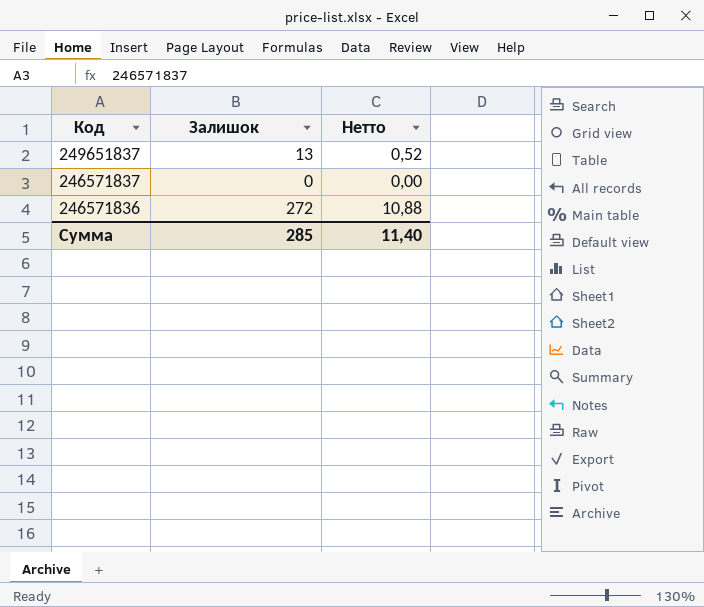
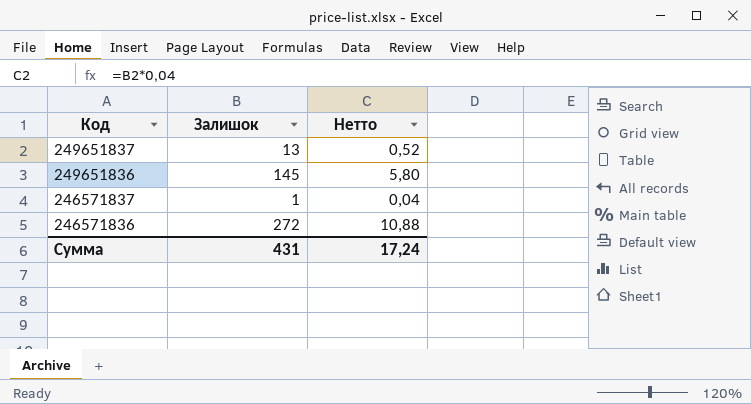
row 249651836: none -> 145 | 5,80
246571837 | Залишок: 0 -> 1
246571837 | Нетто: 0,00 -> 0,04
Сумма | Залишок: 285 -> 431
Сумма | Нетто: 11,40 -> 17,24

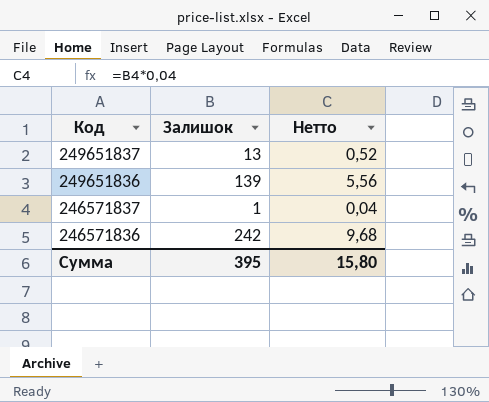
249651836 | Залишок: 145 -> 139
249651836 | Нетто: 5,80 -> 5,56
246571836 | Залишок: 272 -> 242
246571836 | Нетто: 10,88 -> 9,68
Сумма | Залишок: 431 -> 395
Сумма | Нетто: 17,24 -> 15,80

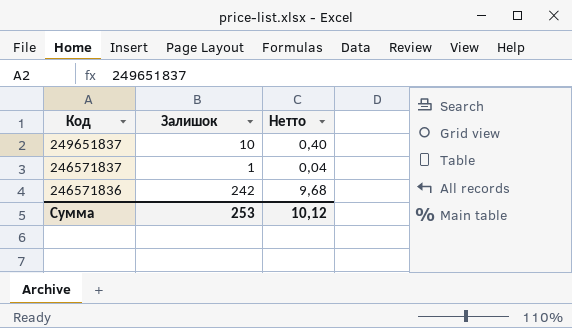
row 249651836: 139 | 5,56 -> none
249651837 | Залишок: 13 -> 10
249651837 | Нетто: 0,52 -> 0,40
Сумма | Залишок: 395 -> 253
Сумма | Нетто: 15,80 -> 10,12

